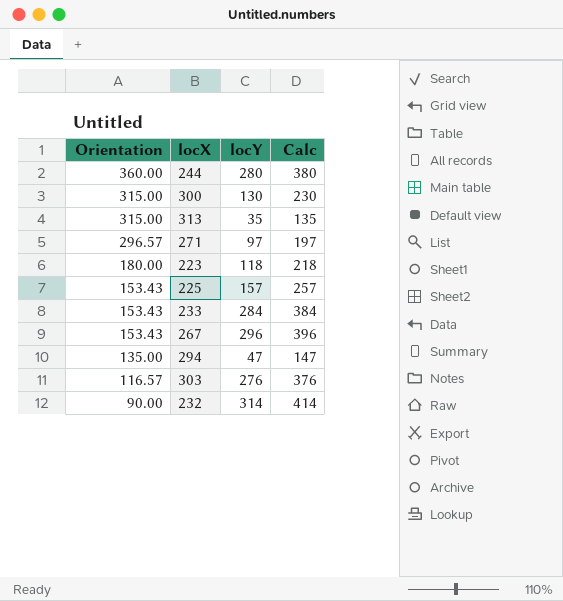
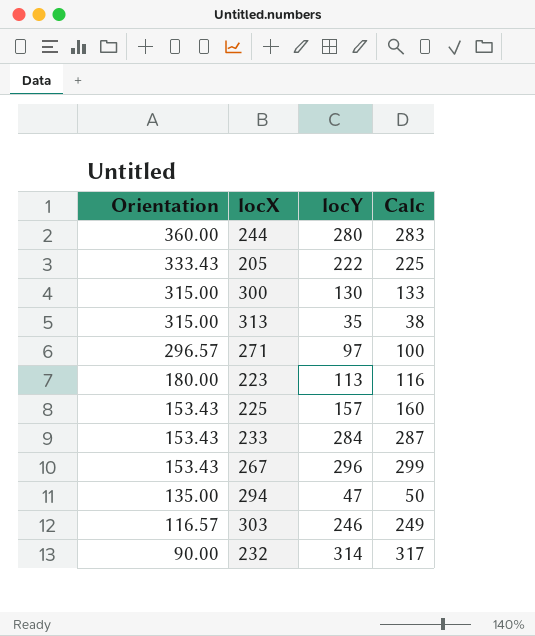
column Calc | formula: [locY] + 100 -> [locY] + 3
row 205: none -> 333.43 | 222 | 225
223 | locY: 118 -> 113
303 | locY: 276 -> 246

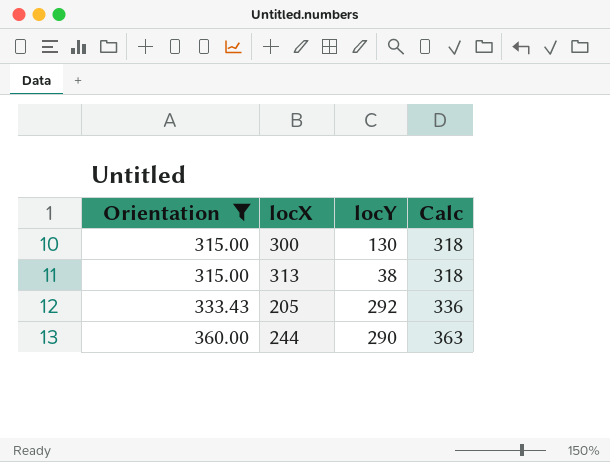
filter: none -> Orientation >= 315.00
row order: Orientation descending -> Orientation ascending
column Calc | formula: [locY] + 3 -> [Orientation] + 3
313 | locY: 35 -> 38
205 | locY: 222 -> 292
244 | locY: 280 -> 290

